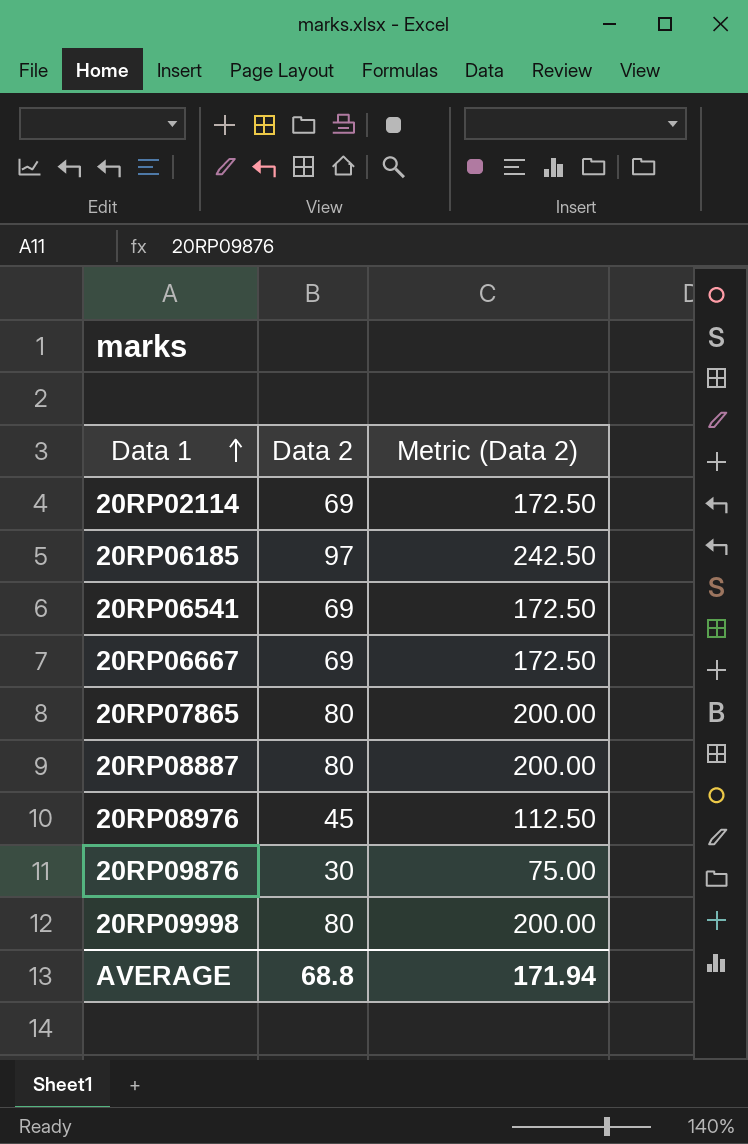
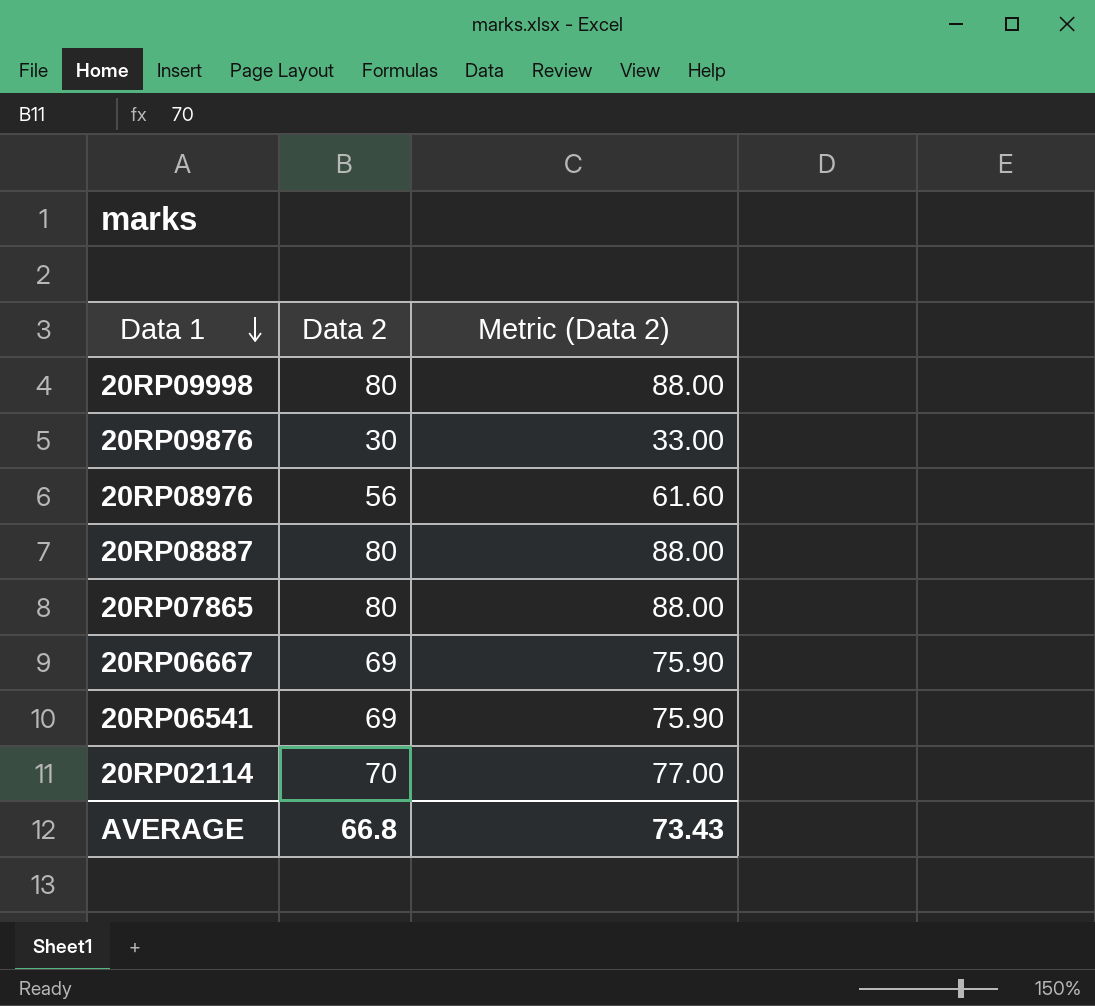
row order: Data 1 ascending -> Data 1 descending
column Metric (Data 2) | formula: [Data 2] * 2.5 -> [Data 2] * 1.1
row 20RP06185: 97 | 242.50 -> none
20RP08976 | Data 2: 45 -> 56
20RP02114 | Data 2: 69 -> 70
AVERAGE | Data 2: 68.8 -> 66.8
AVERAGE | Metric (Data 2): 171.94 -> 73.43

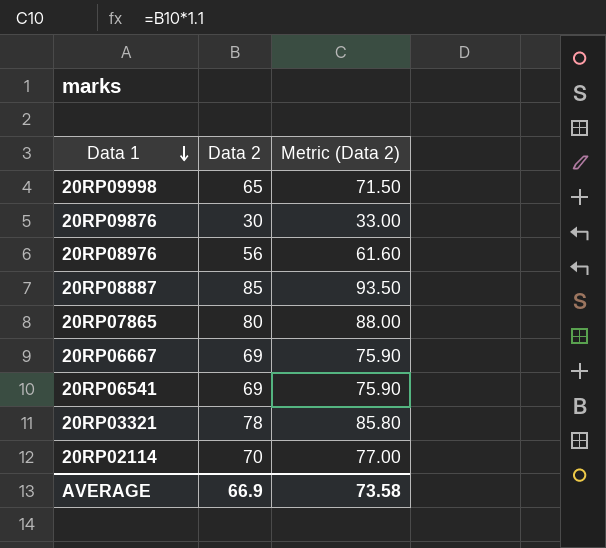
20RP09998 | Data 2: 80 -> 65
20RP09998 | Metric (Data 2): 88.00 -> 71.50
20RP08887 | Data 2: 80 -> 85
20RP08887 | Metric (Data 2): 88.00 -> 93.50
row 20RP03321: none -> 78 | 85.80
AVERAGE | Data 2: 66.8 -> 66.9
AVERAGE | Metric (Data 2): 73.43 -> 73.58

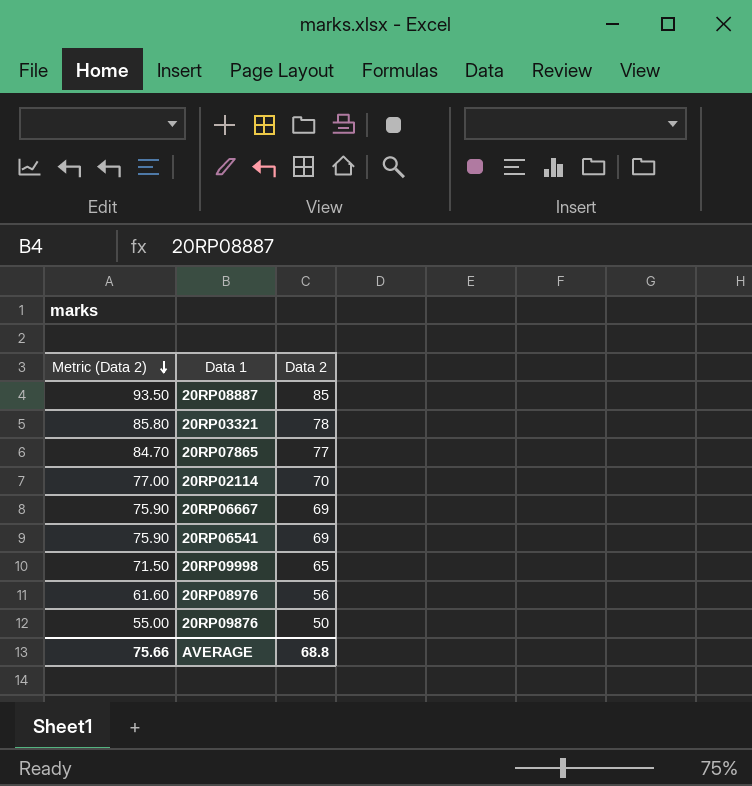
row order: Data 1 descending -> Metric (Data 2) descending
column Metric (Data 2) | position: 3 -> 1
20RP07865 | Metric (Data 2): 88.00 -> 84.70
20RP07865 | Data 2: 80 -> 77
20RP09876 | Metric (Data 2): 33.00 -> 55.00
20RP09876 | Data 2: 30 -> 50
AVERAGE | Metric (Data 2): 73.58 -> 75.66
AVERAGE | Data 2: 66.9 -> 68.8

